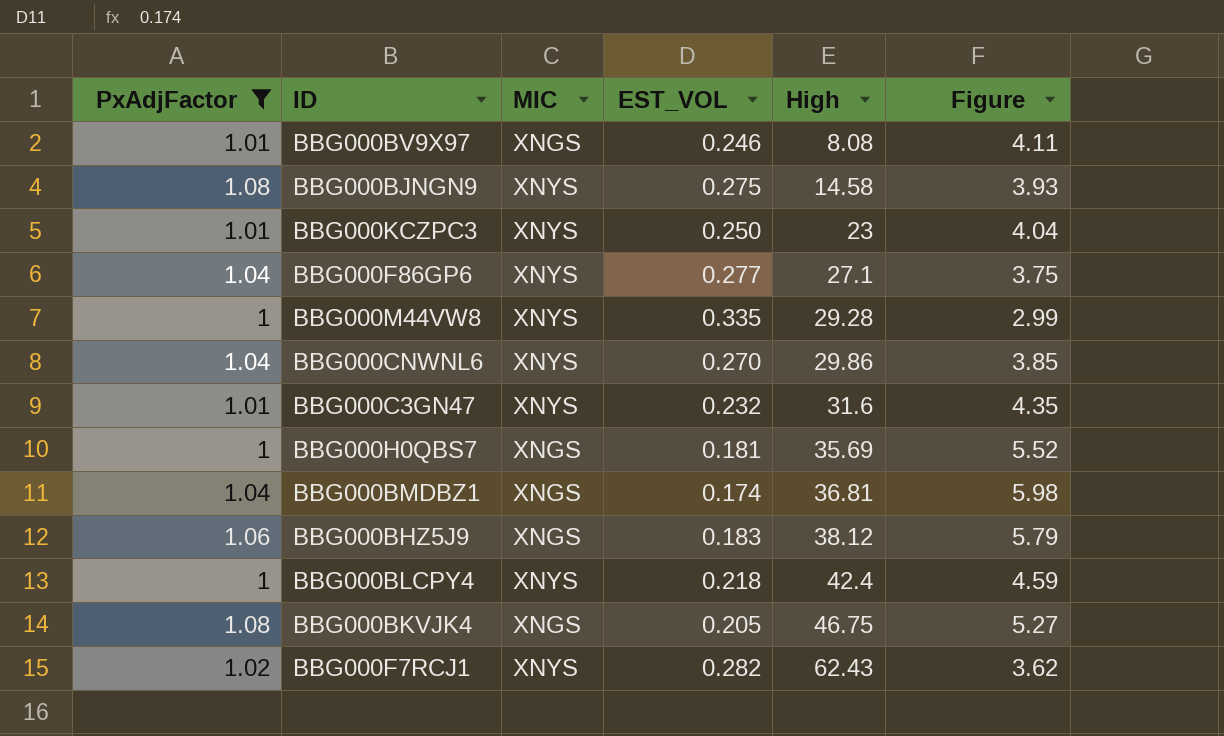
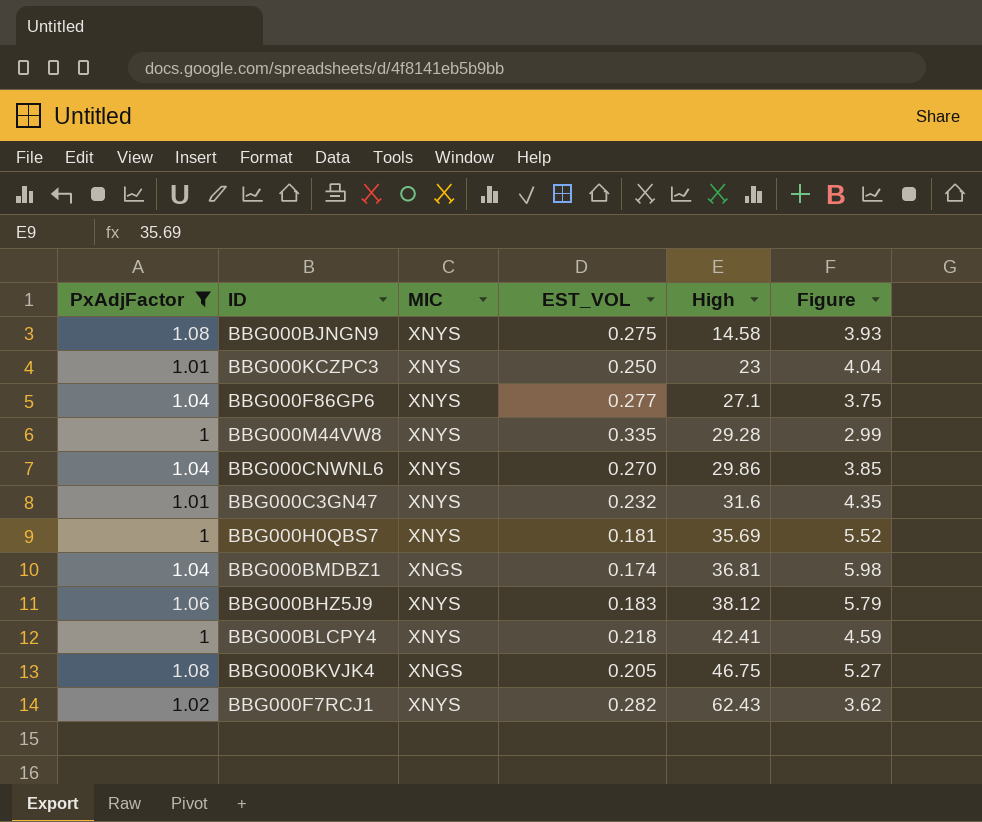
row BBG000BV9X97: 1.01 | XNGS | 0.246 | 8.08 | 4.11 -> none
BBG000H0QBS7 | MIC: XNGS -> XNYS
BBG000BHZ5J9 | MIC: XNGS -> XNYS
BBG000BLCPY4 | High: 42.4 -> 42.41

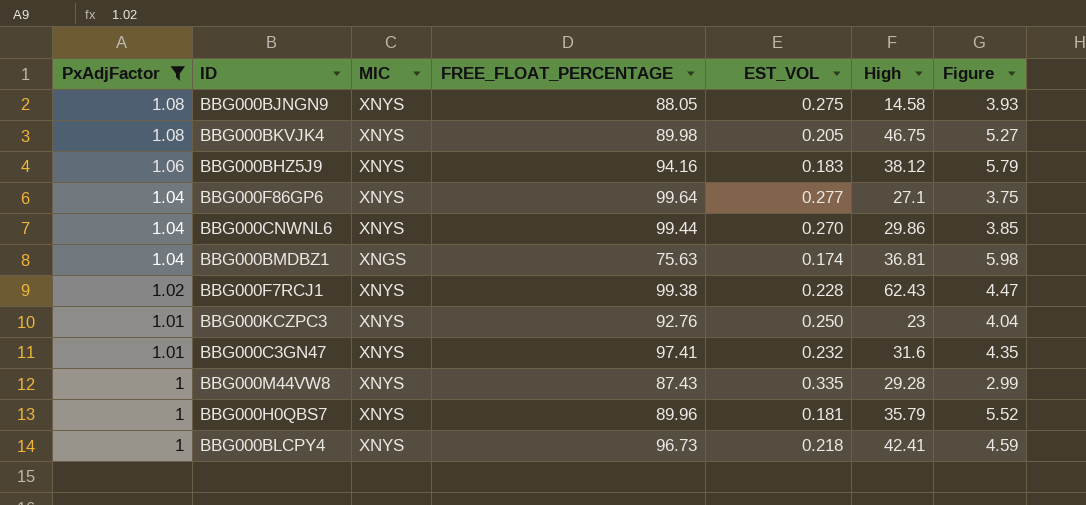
row order: High ascending -> PxAdjFactor descending
column FREE_FLOAT_PERCENTAGE | position: none -> 4
BBG000BKVJK4 | MIC: XNGS -> XNYS
BBG000F7RCJ1 | EST_VOL: 0.282 -> 0.228
BBG000F7RCJ1 | Figure: 3.62 -> 4.47
BBG000H0QBS7 | High: 35.69 -> 35.79

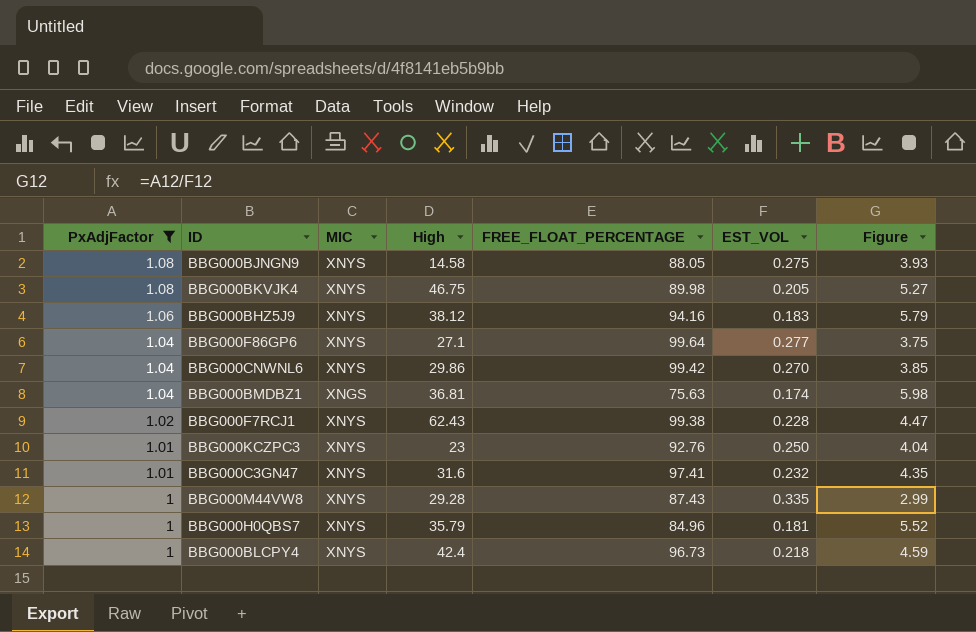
column High | position: 6 -> 4
BBG000CNWNL6 | FREE_FLOAT_PERCENTAGE: 99.44 -> 99.42
BBG000H0QBS7 | FREE_FLOAT_PERCENTAGE: 89.96 -> 84.96
BBG000BLCPY4 | High: 42.41 -> 42.4

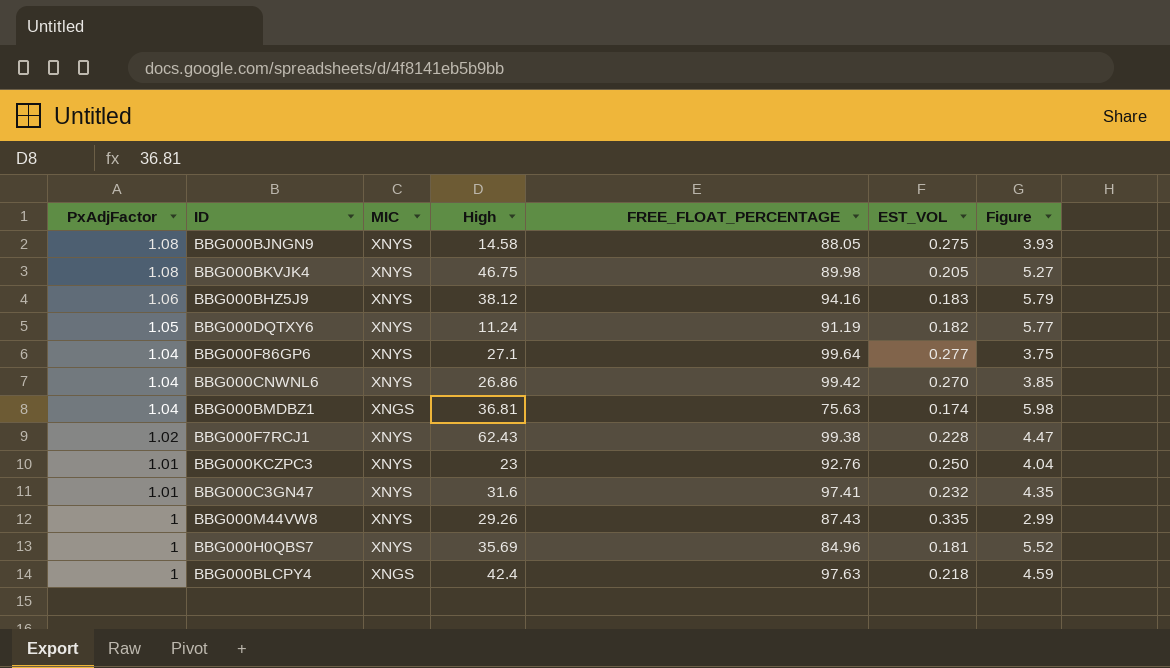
filter: PxAdjFactor != 1.05 -> none
BBG000CNWNL6 | High: 29.86 -> 26.86
BBG000M44VW8 | High: 29.28 -> 29.26
BBG000H0QBS7 | High: 35.79 -> 35.69
BBG000BLCPY4 | MIC: XNYS -> XNGS
BBG000BLCPY4 | FREE_FLOAT_PERCENTAGE: 96.73 -> 97.63

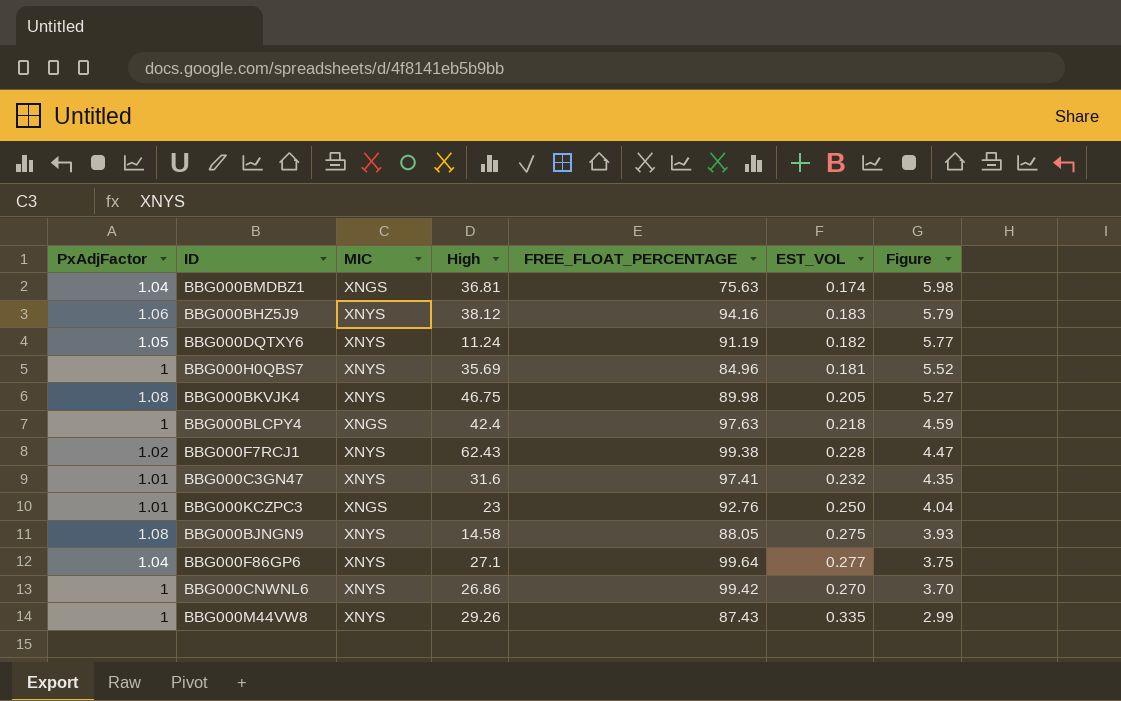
row order: PxAdjFactor descending -> Figure descending
BBG000KCZPC3 | MIC: XNYS -> XNGS
BBG000CNWNL6 | PxAdjFactor: 1.04 -> 1
BBG000CNWNL6 | Figure: 3.85 -> 3.70

